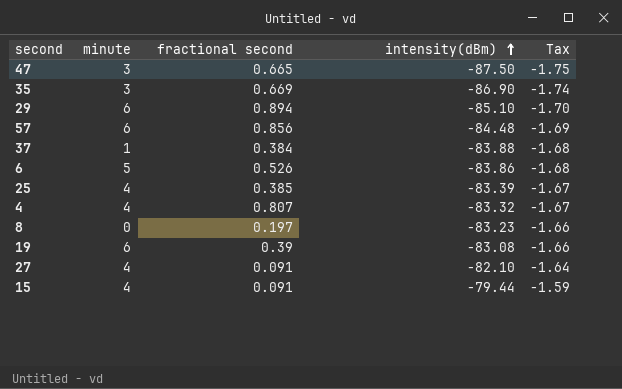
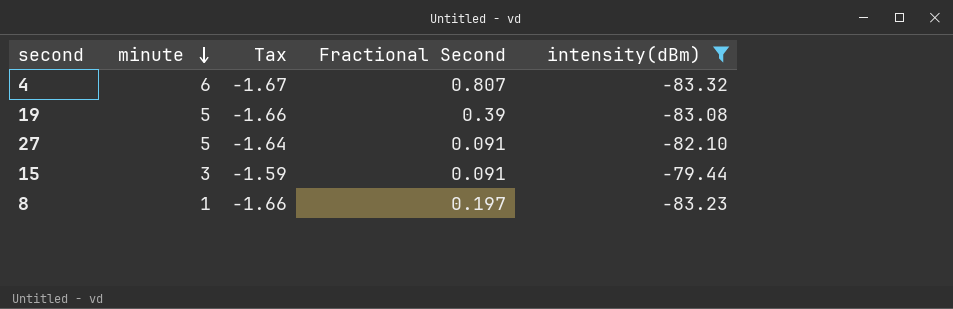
filter: none -> intensity(dBm) >= -83.32
row order: intensity(dBm) ascending -> minute descending
column Tax | position: 5 -> 3
column name: fractional second -> Fractional Second
4 | minute: 4 -> 6
19 | minute: 6 -> 5
27 | minute: 4 -> 5
15 | minute: 4 -> 3
8 | minute: 0 -> 1

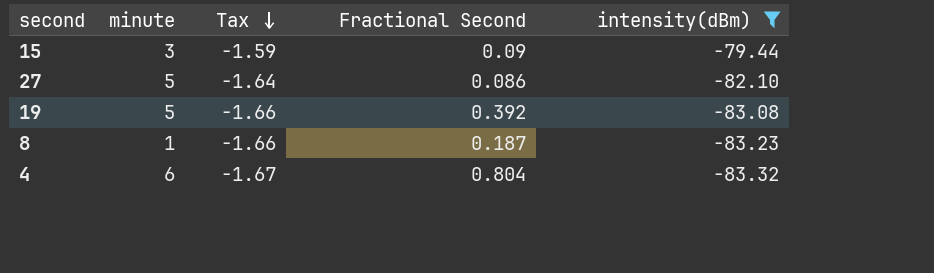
row order: minute descending -> Tax descending
15 | Fractional Second: 0.091 -> 0.09
27 | Fractional Second: 0.091 -> 0.086
19 | Fractional Second: 0.39 -> 0.392
8 | Fractional Second: 0.197 -> 0.187
4 | Fractional Second: 0.807 -> 0.804

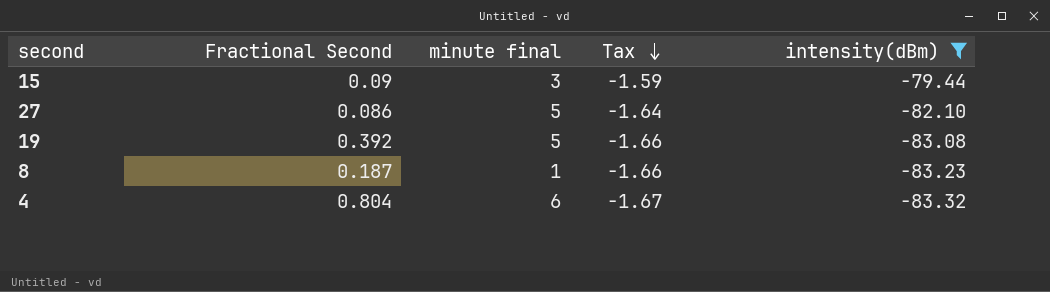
column Fractional Second | position: 4 -> 2
column name: minute -> minute final

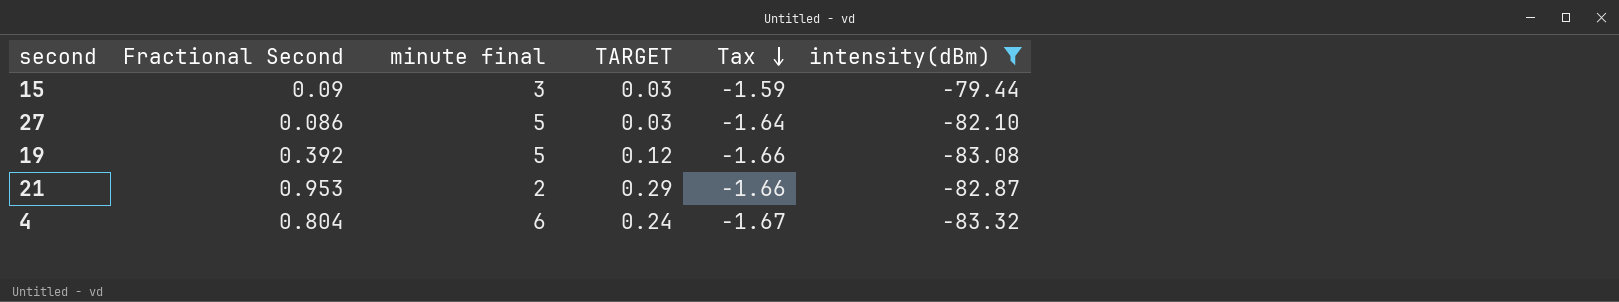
column TARGET | formula: none -> [Fractional Second] * 0.3
row 8: 0.187 | 1 | -1.66 | -83.23 -> none
row 21: none -> 0.953 | 2 | 0.29 | -1.66 | -82.87

